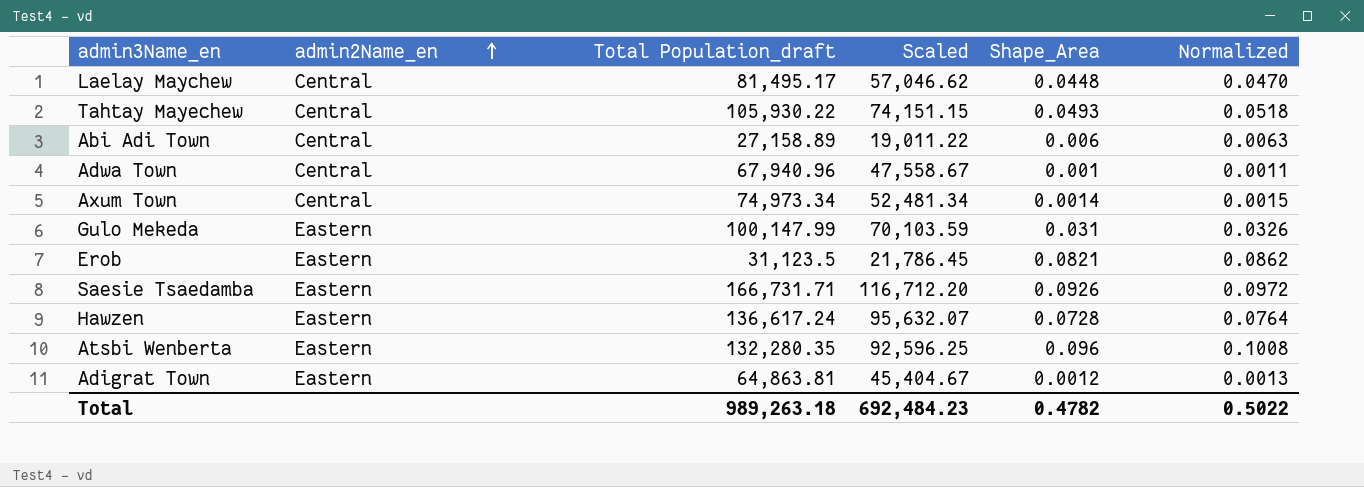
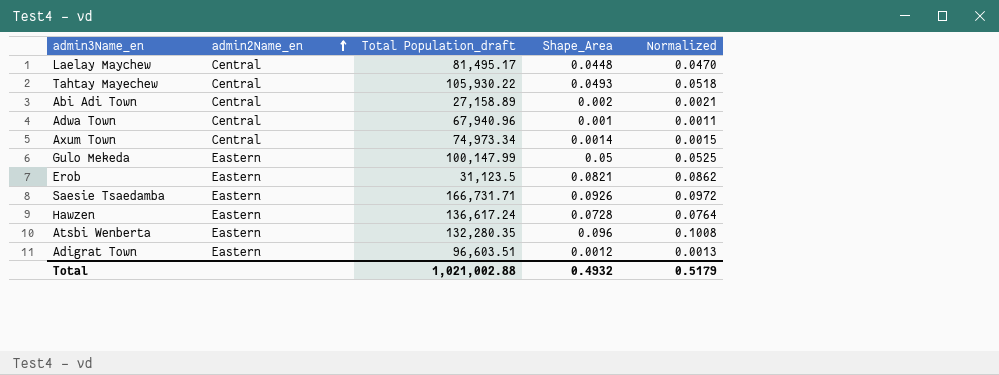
column Scaled | formula: [Total Population_draft] * 0.7 -> none
Abi Adi Town | Shape_Area: 0.006 -> 0.002
Abi Adi Town | Normalized: 0.0063 -> 0.0021
Gulo Mekeda | Shape_Area: 0.031 -> 0.05
Gulo Mekeda | Normalized: 0.0326 -> 0.0525
Adigrat Town | Total Population_draft: 64,863.81 -> 96,603.51
Total | Total Population_draft: 989,263.18 -> 1,021,002.88
Total | Shape_Area: 0.4782 -> 0.4932
Total | Normalized: 0.5022 -> 0.5179

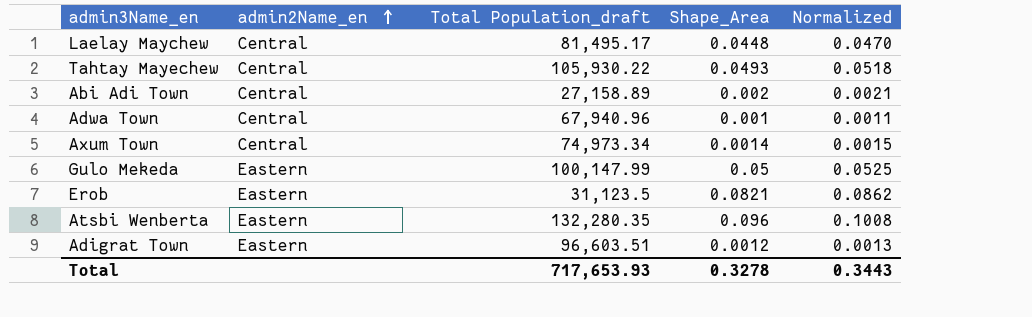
row Saesie Tsaedamba: Eastern | 166,731.71 | 0.0926 | 0.0972 -> none
row Hawzen: Eastern | 136,617.24 | 0.0728 | 0.0764 -> none
Total | Total Population_draft: 1,021,002.88 -> 717,653.93
Total | Shape_Area: 0.4932 -> 0.3278
Total | Normalized: 0.5179 -> 0.3443

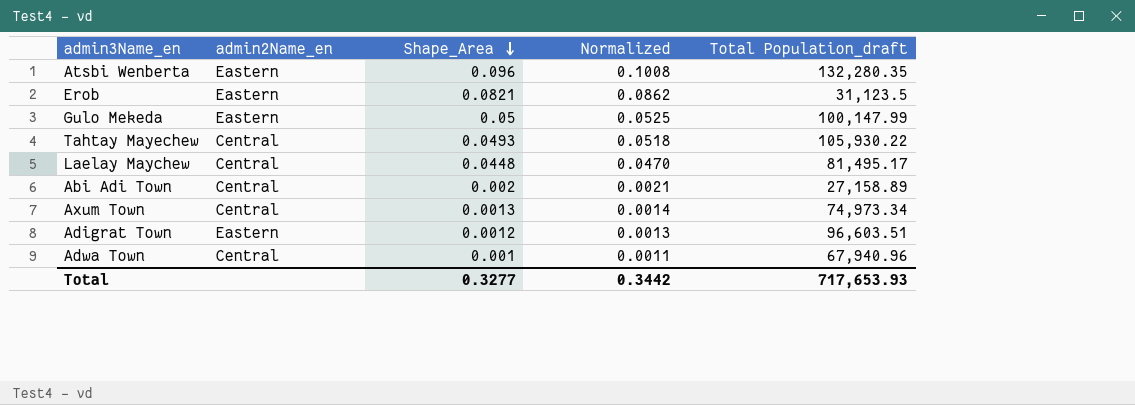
row order: admin2Name_en ascending -> Shape_Area descending
column Total Population_draft | position: 3 -> 5
Axum Town | Shape_Area: 0.0014 -> 0.0013
Axum Town | Normalized: 0.0015 -> 0.0014
Total | Shape_Area: 0.3278 -> 0.3277
Total | Normalized: 0.3443 -> 0.3442

